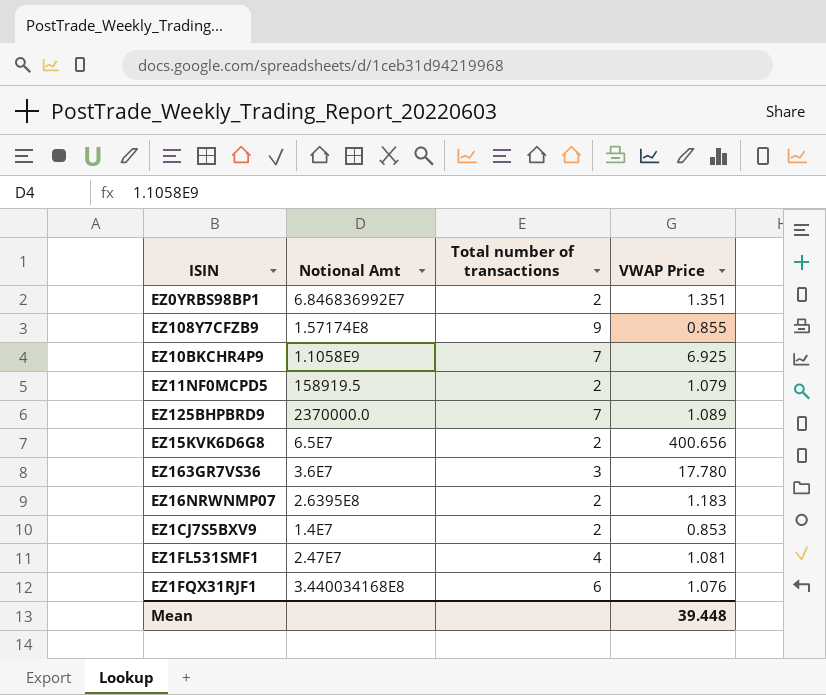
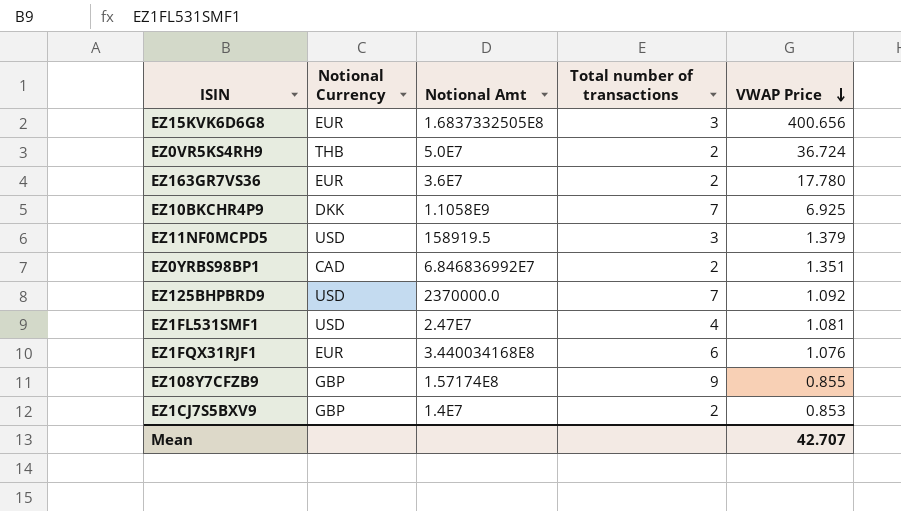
row order: none -> VWAP Price descending
column Notional Currency | position: none -> 2
row EZ16NRWNMP07: 2.6395E8 | 2 | 1.183 -> none
EZ15KVK6D6G8 | Notional Amt: 6.5E7 -> 1.6837332505E8
EZ15KVK6D6G8 | Total number of transactions: 2 -> 3
row EZ0VR5KS4RH9: none -> THB | 5.0E7 | 2 | 36.724
EZ163GR7VS36 | Total number of transactions: 3 -> 2
EZ11NF0MCPD5 | Total number of transactions: 2 -> 3
EZ11NF0MCPD5 | VWAP Price: 1.079 -> 1.379
EZ125BHPBRD9 | VWAP Price: 1.089 -> 1.092
Mean | VWAP Price: 39.448 -> 42.707

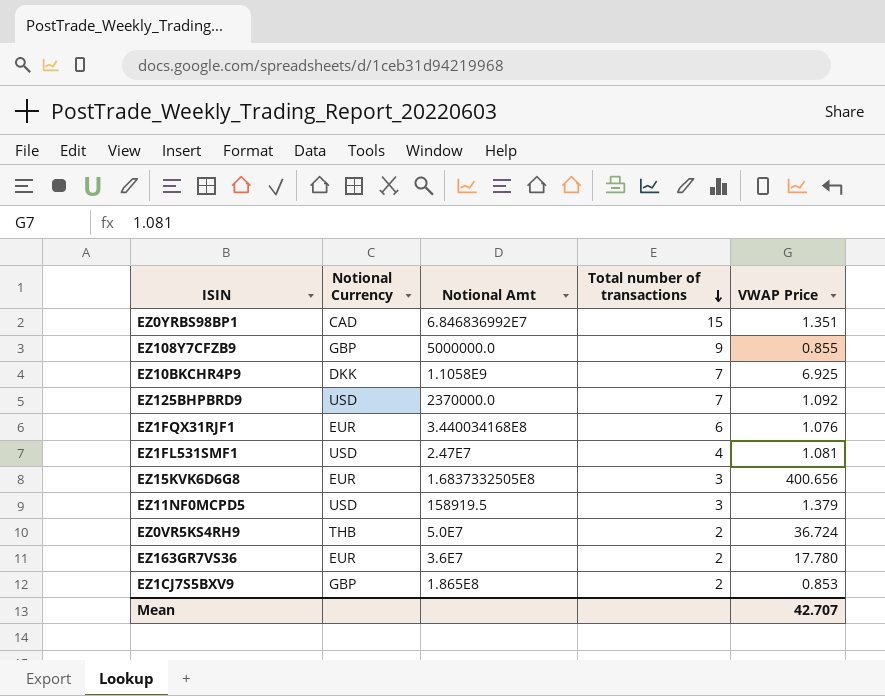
row order: VWAP Price descending -> Total number of transactions descending
EZ0YRBS98BP1 | Total number of transactions: 2 -> 15
EZ108Y7CFZB9 | Notional Amt: 1.57174E8 -> 5000000.0
EZ1CJ7S5BXV9 | Notional Amt: 1.4E7 -> 1.865E8

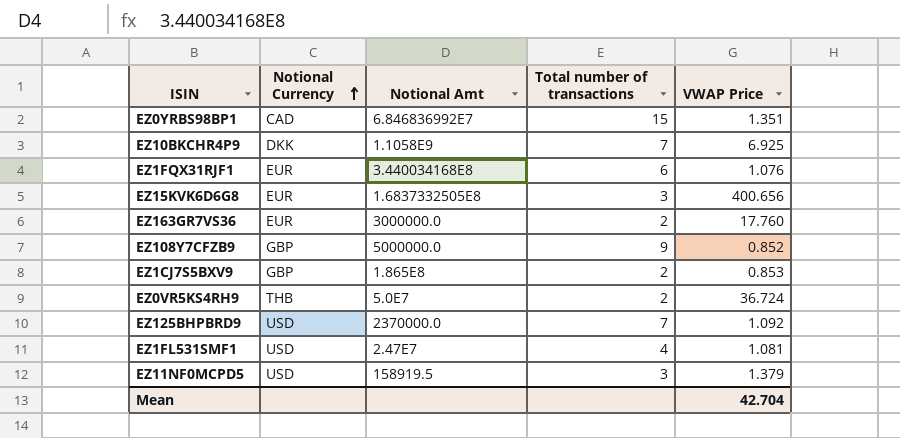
row order: Total number of transactions descending -> Notional Currency ascending
EZ163GR7VS36 | Notional Amt: 3.6E7 -> 3000000.0
EZ163GR7VS36 | VWAP Price: 17.780 -> 17.760
EZ108Y7CFZB9 | VWAP Price: 0.855 -> 0.852
Mean | VWAP Price: 42.707 -> 42.704

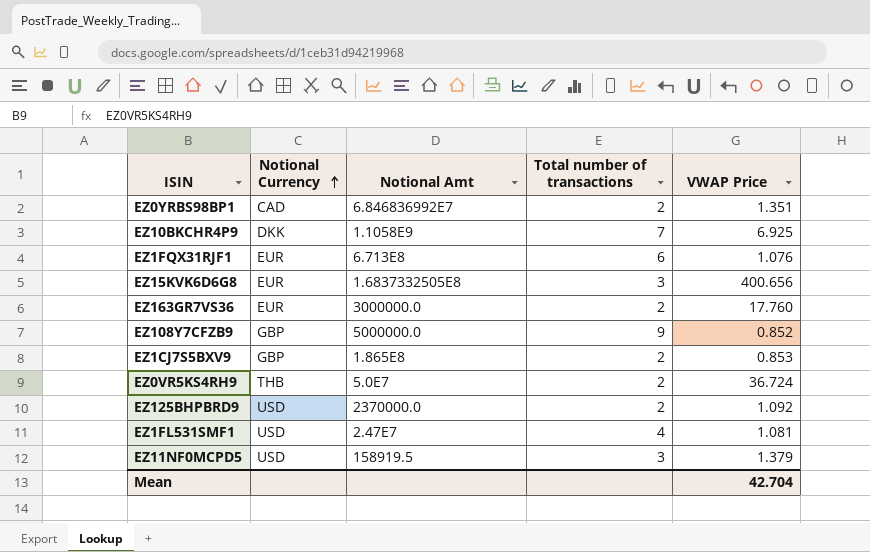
EZ0YRBS98BP1 | Total number of transactions: 15 -> 2
EZ1FQX31RJF1 | Notional Amt: 3.440034168E8 -> 6.713E8
EZ125BHPBRD9 | Total number of transactions: 7 -> 2

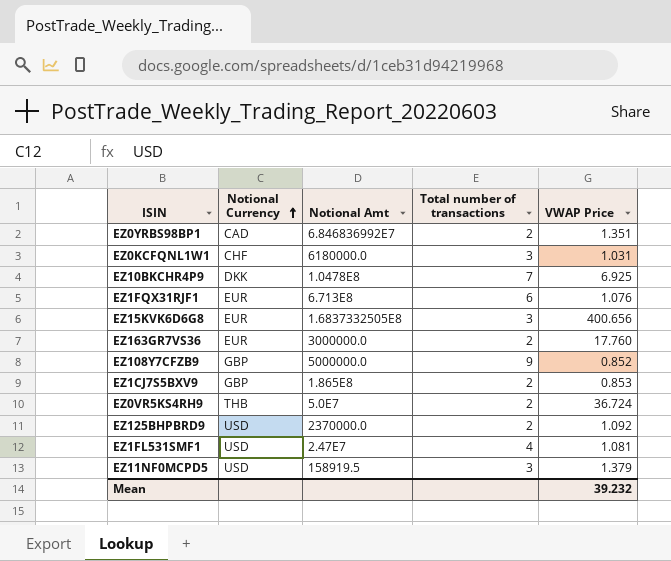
row EZ0KCFQNL1W1: none -> CHF | 6180000.0 | 3 | 1.031
EZ10BKCHR4P9 | Notional Amt: 1.1058E9 -> 1.0478E8
Mean | VWAP Price: 42.704 -> 39.232

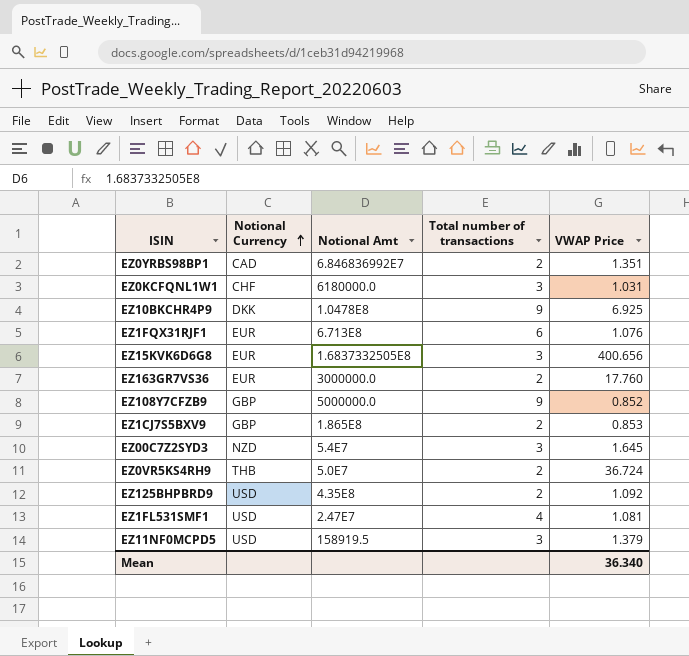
EZ10BKCHR4P9 | Total number of transactions: 7 -> 9
row EZ00C7Z2SYD3: none -> NZD | 5.4E7 | 3 | 1.645
EZ125BHPBRD9 | Notional Amt: 2370000.0 -> 4.35E8
Mean | VWAP Price: 39.232 -> 36.340

